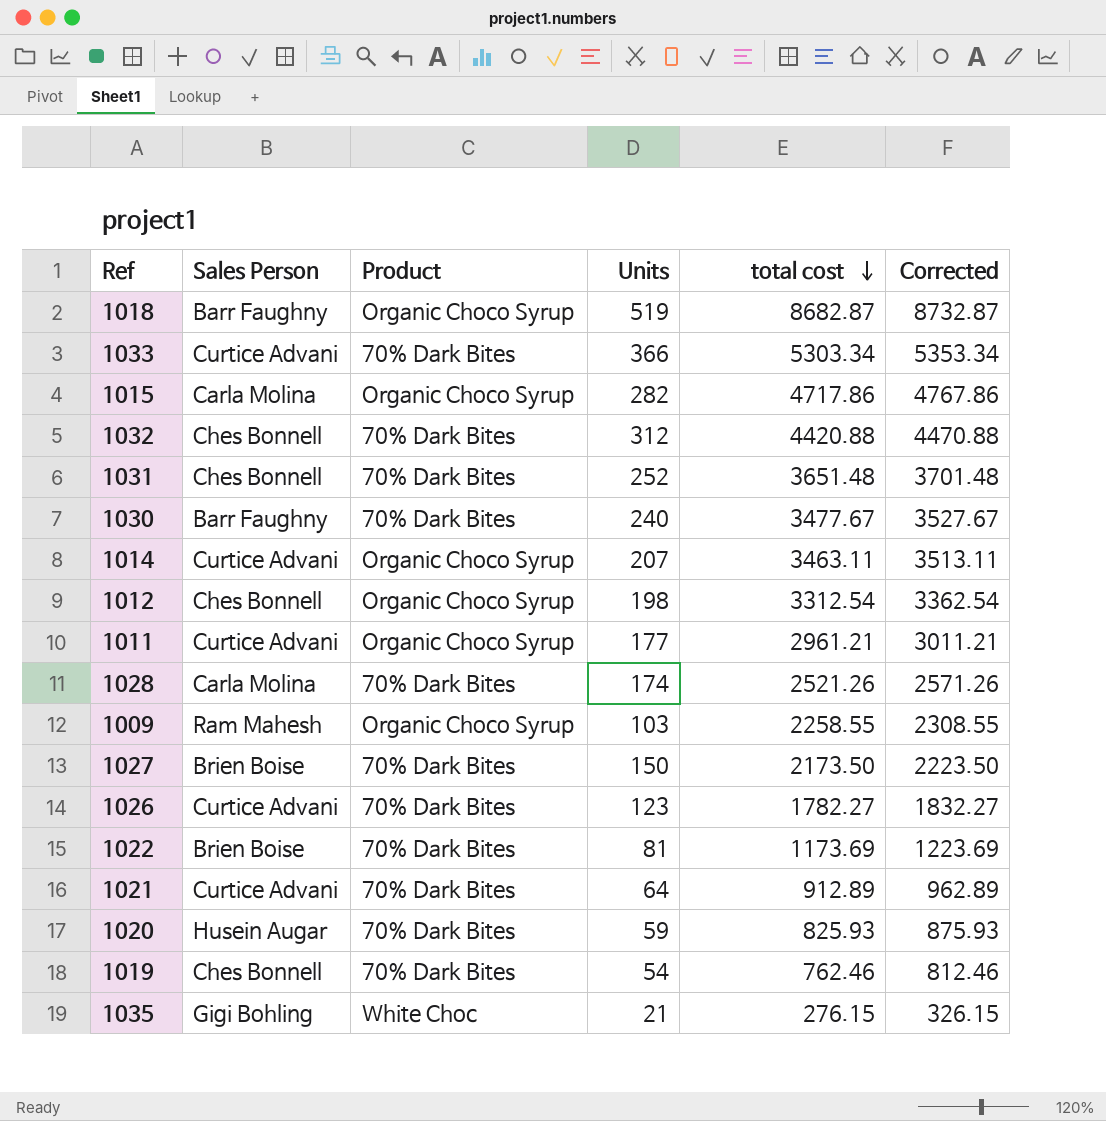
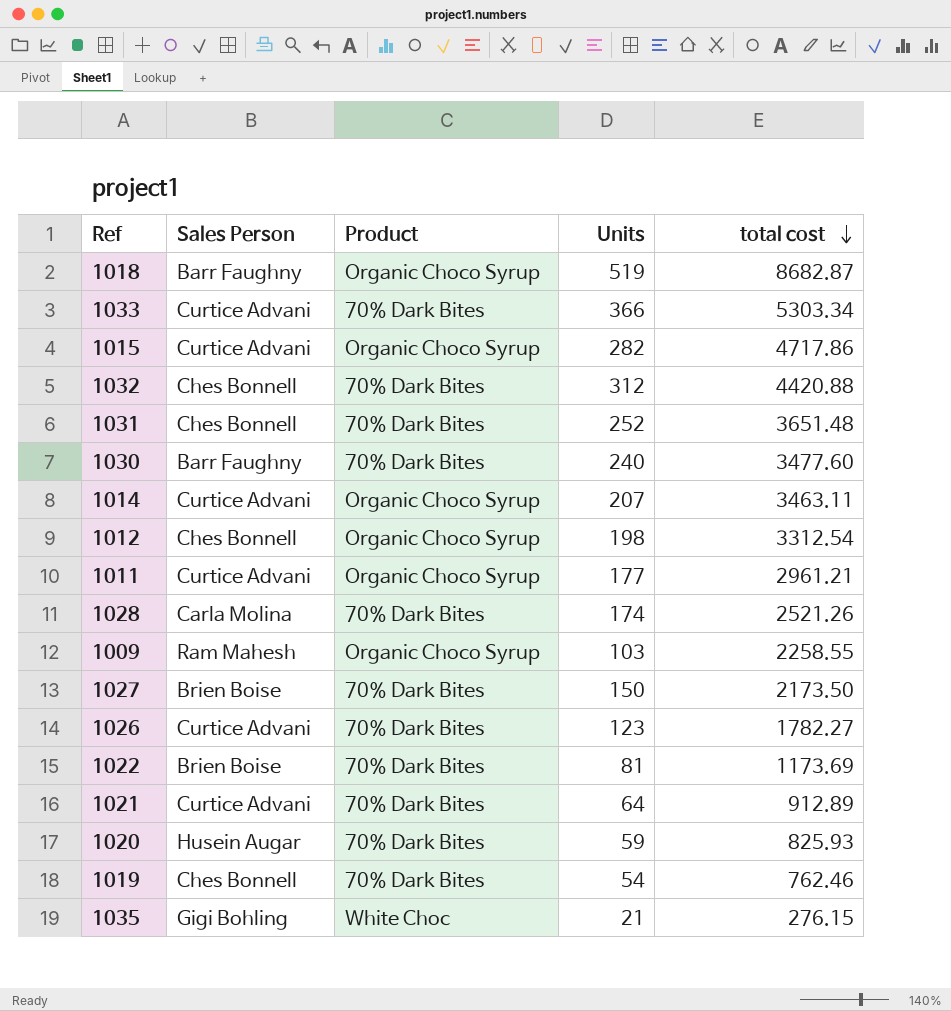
column Corrected | formula: [total cost] + 50 -> none
1015 | Sales Person: Carla Molina -> Curtice Advani
1030 | total cost: 3477.67 -> 3477.60

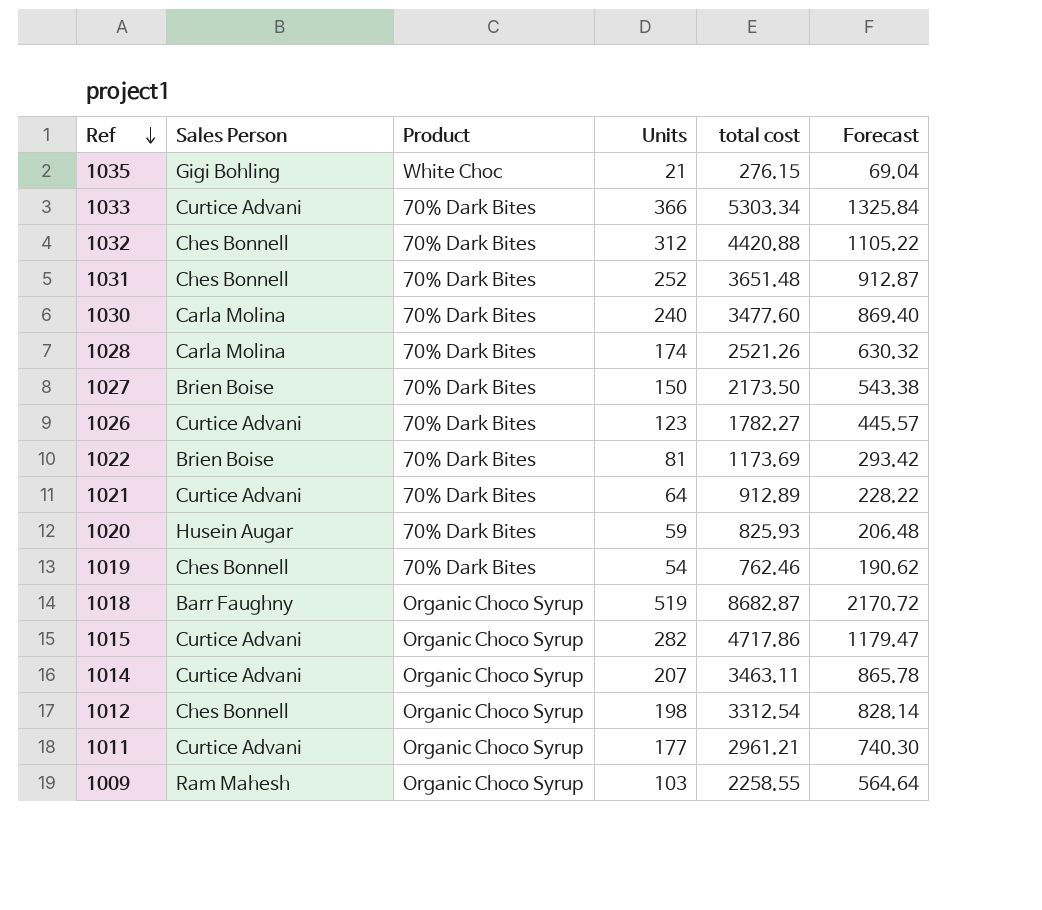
row order: total cost descending -> Ref descending
column Forecast | formula: none -> [total cost] * 0.25
1030 | Sales Person: Barr Faughny -> Carla Molina

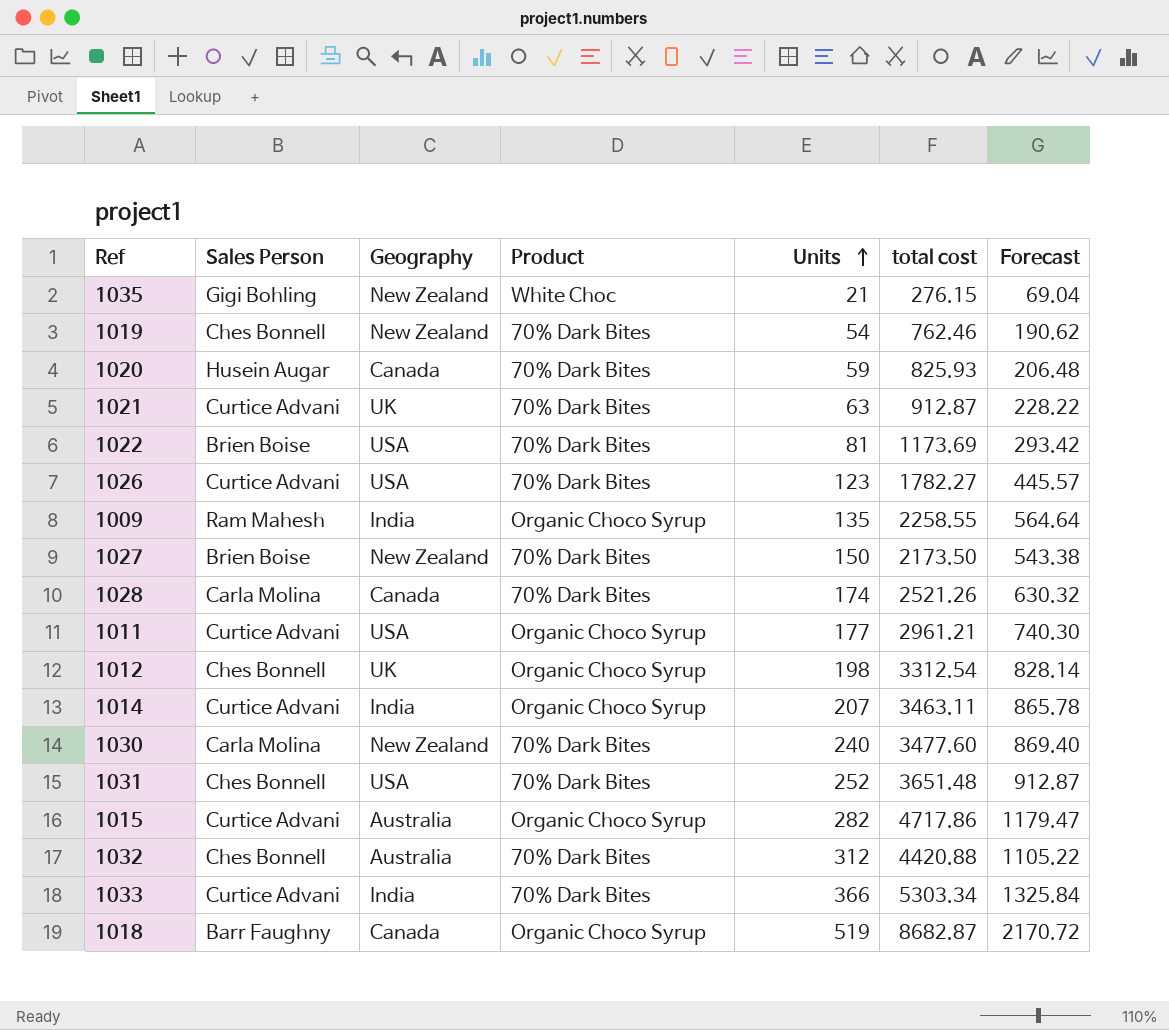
row order: Ref descending -> Units ascending
column Geography | position: none -> 3
1021 | Units: 64 -> 63
1021 | total cost: 912.89 -> 912.87
1009 | Units: 103 -> 135

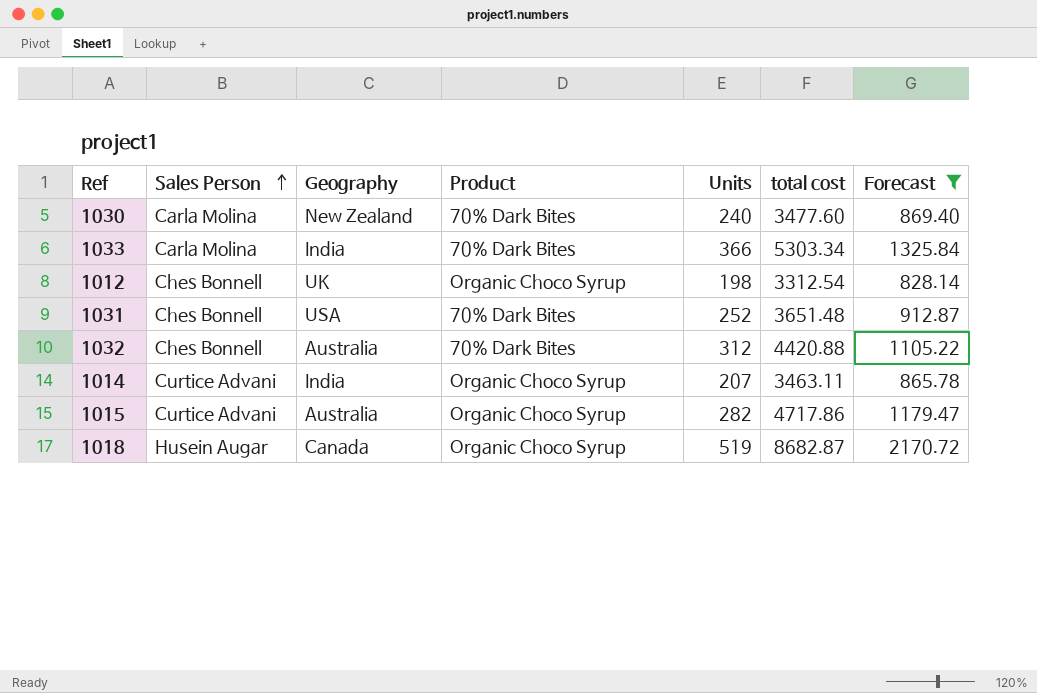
filter: none -> Forecast >= 828.14
row order: Units ascending -> Sales Person ascending
1033 | Sales Person: Curtice Advani -> Carla Molina
1018 | Sales Person: Barr Faughny -> Husein Augar

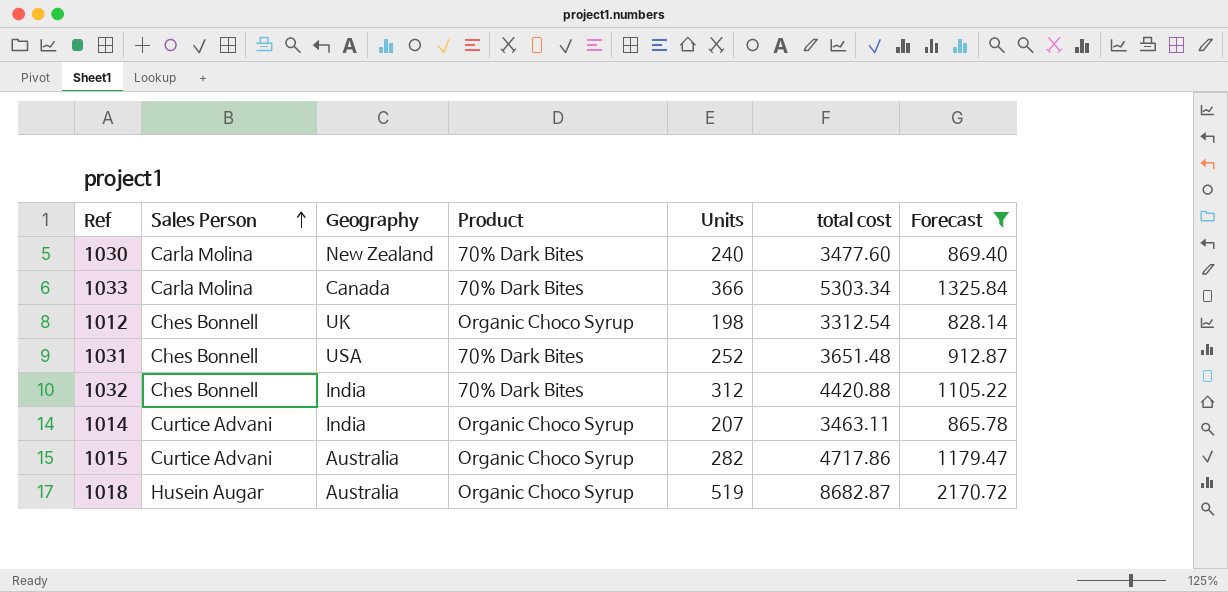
1033 | Geography: India -> Canada
1032 | Geography: Australia -> India
1018 | Geography: Canada -> Australia

